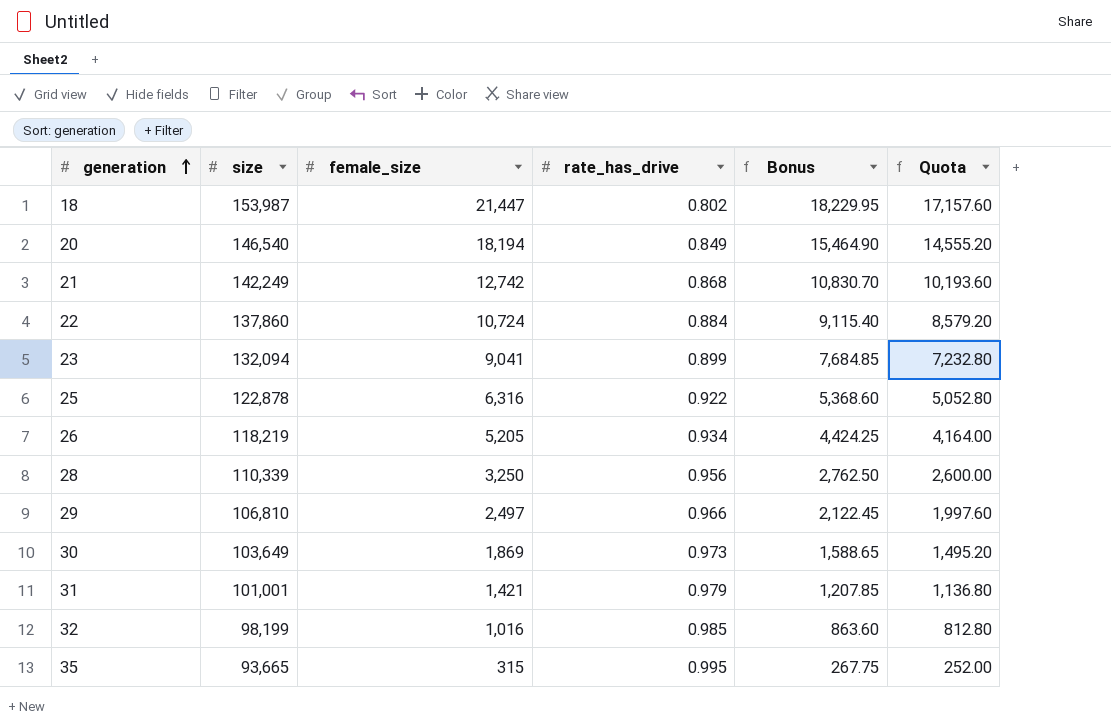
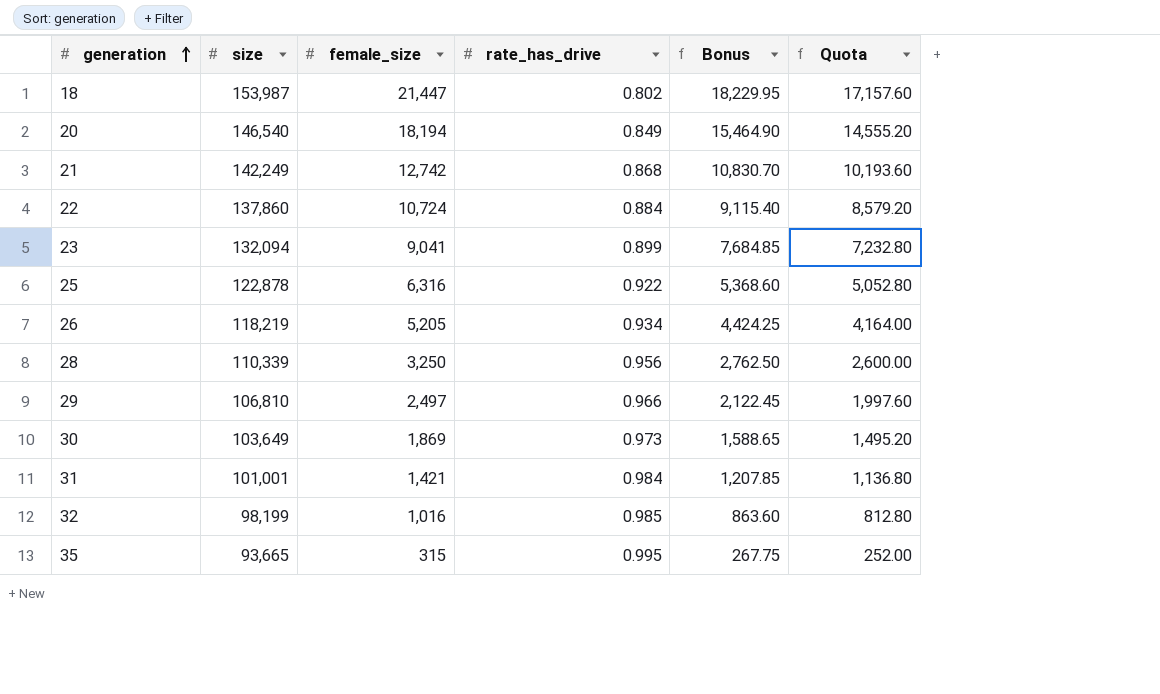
31 | rate_has_drive: 0.979 -> 0.984

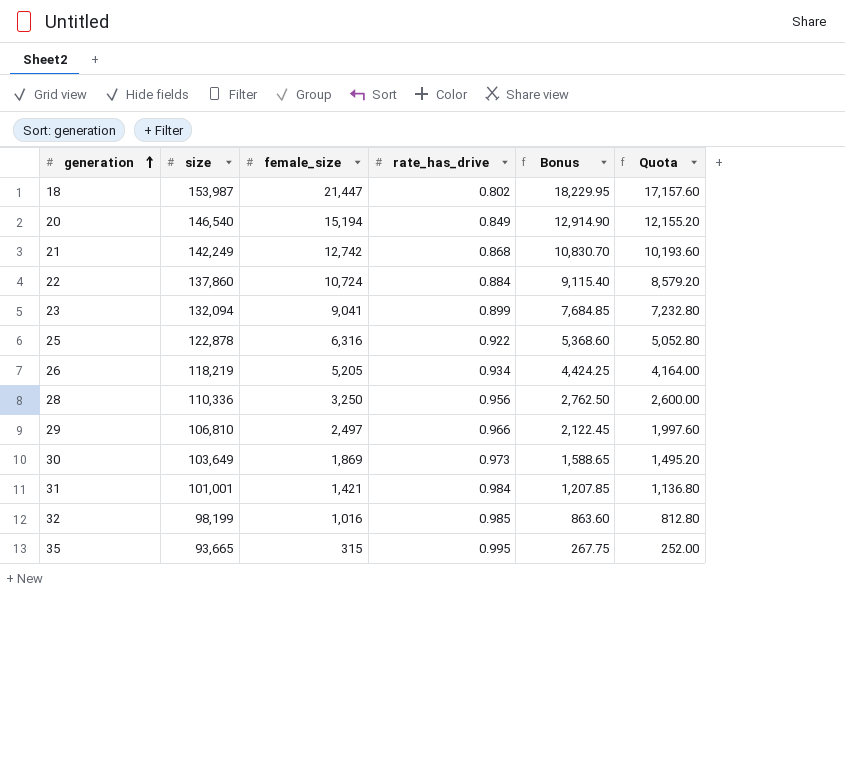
20 | female_size: 18,194 -> 15,194
20 | Bonus: 15,464.90 -> 12,914.90
20 | Quota: 14,555.20 -> 12,155.20
28 | size: 110,339 -> 110,336

